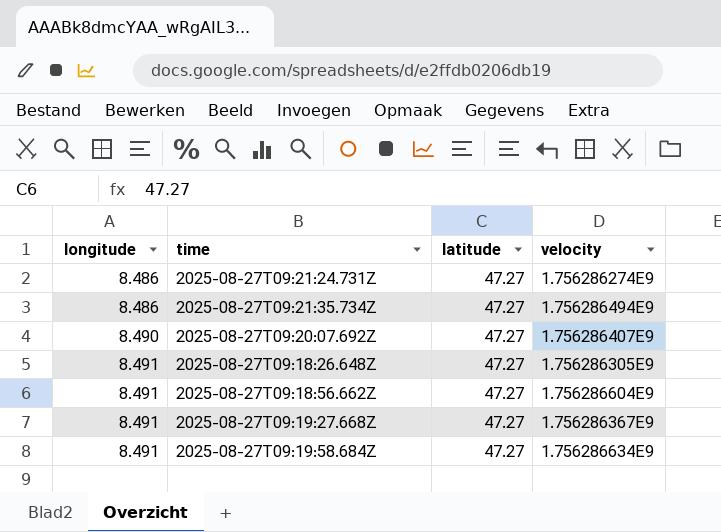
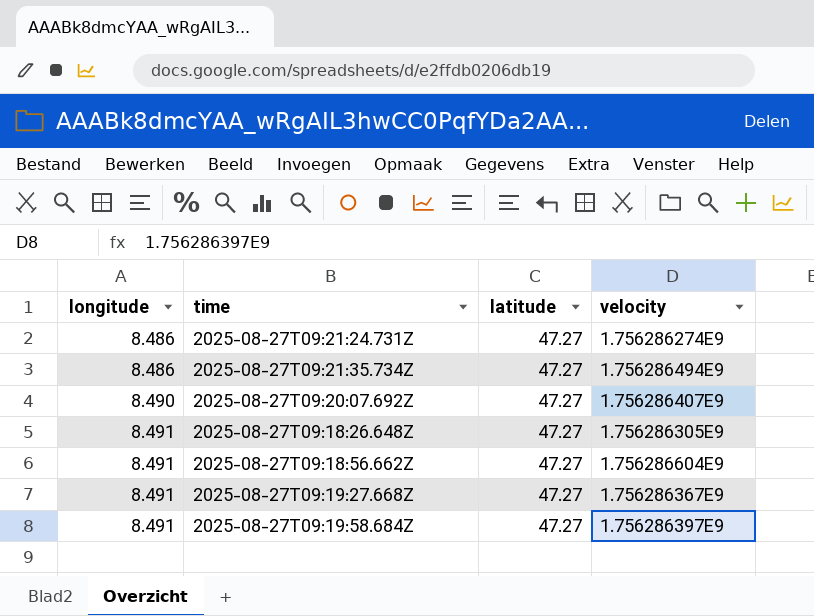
2025-08-27T09:19:58.684Z | velocity: 1.756286634E9 -> 1.756286397E9

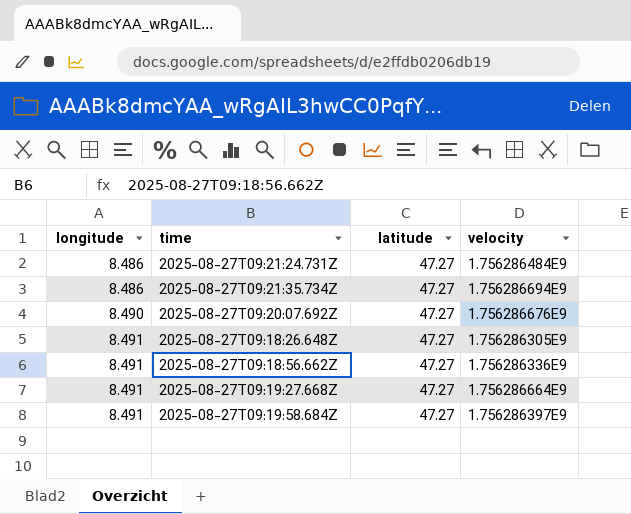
2025-08-27T09:21:24.731Z | velocity: 1.756286274E9 -> 1.756286484E9
2025-08-27T09:21:35.734Z | velocity: 1.756286494E9 -> 1.756286694E9
2025-08-27T09:20:07.692Z | velocity: 1.756286407E9 -> 1.756286676E9
2025-08-27T09:18:56.662Z | velocity: 1.756286604E9 -> 1.756286336E9
2025-08-27T09:19:27.668Z | velocity: 1.756286367E9 -> 1.756286664E9

